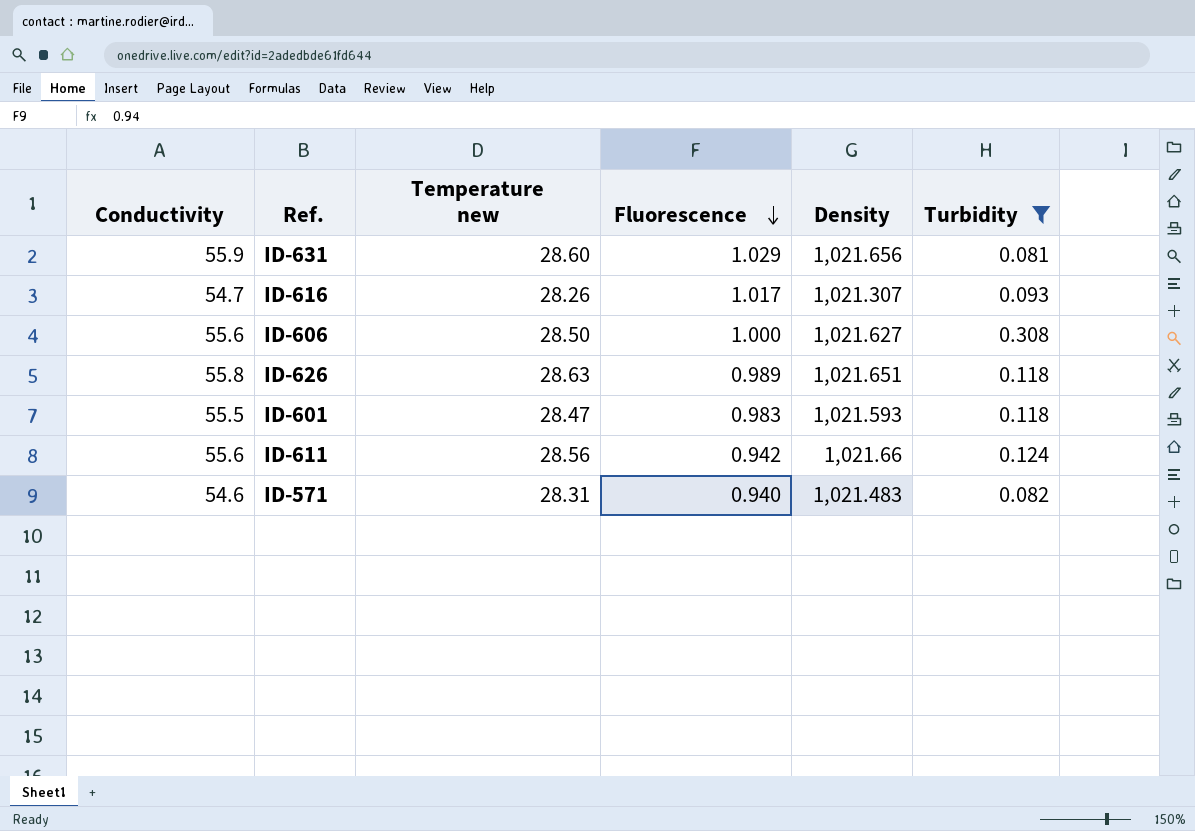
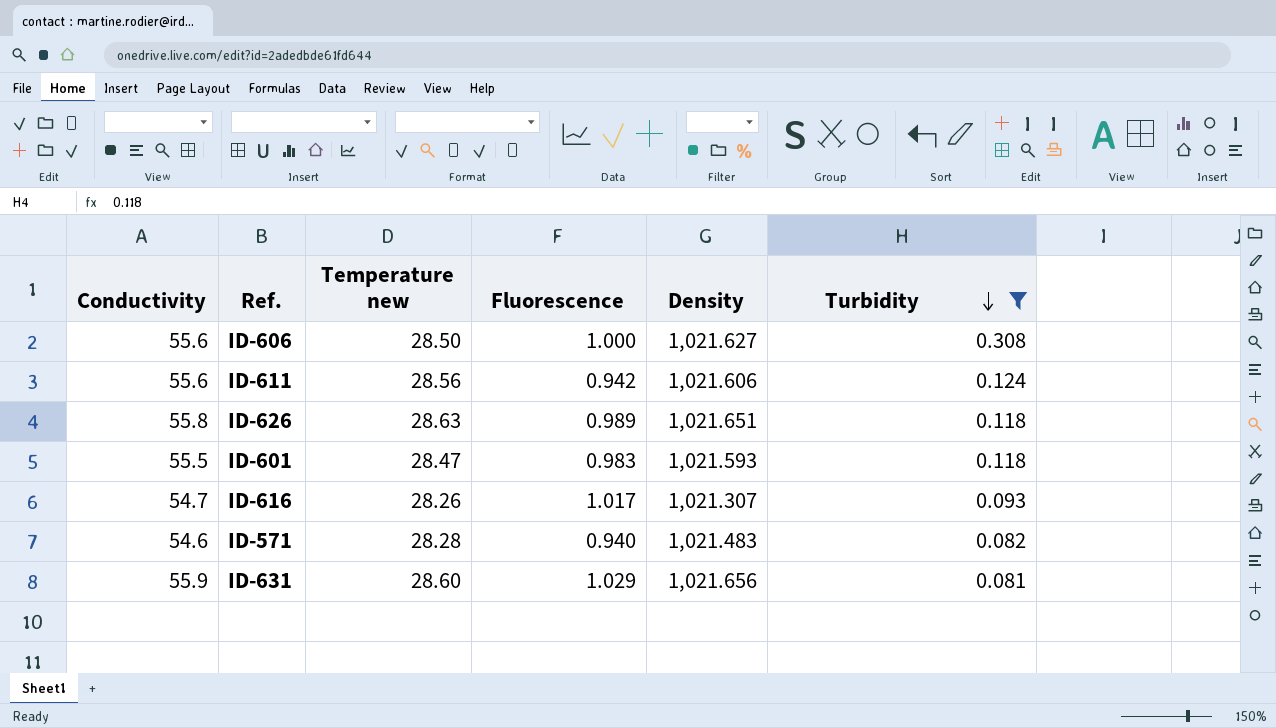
row order: Fluorescence descending -> Turbidity descending
ID-611 | Density: 1,021.66 -> 1,021.606
ID-571 | Temperature new: 28.31 -> 28.28

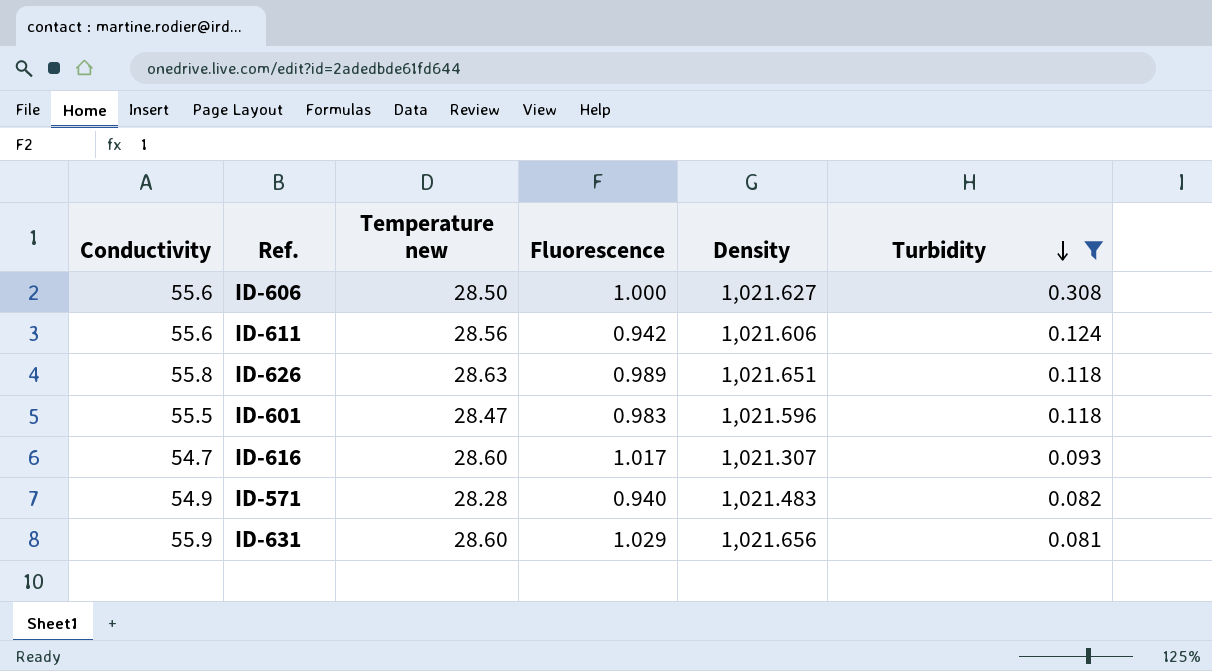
ID-601 | Density: 1,021.593 -> 1,021.596
ID-616 | Temperature new: 28.26 -> 28.60
ID-571 | Conductivity: 54.6 -> 54.9

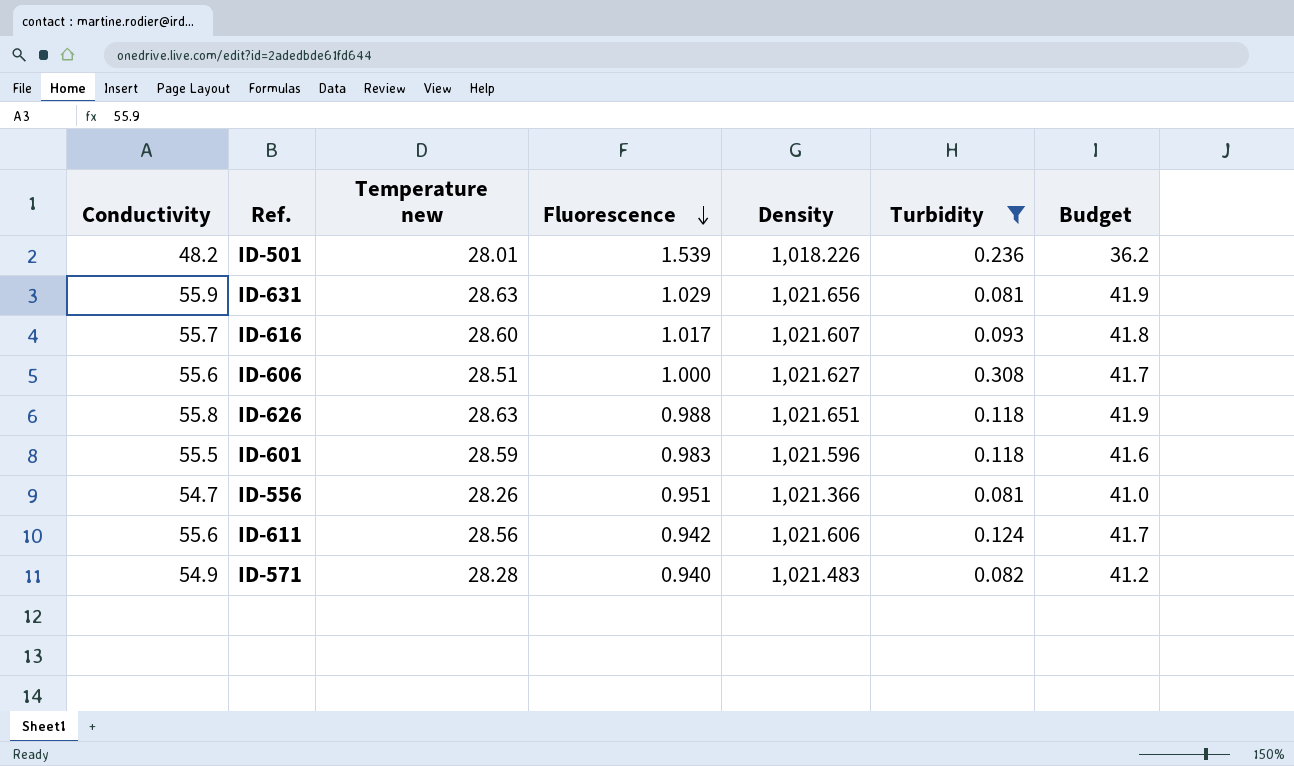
row order: Turbidity descending -> Fluorescence descending
column Budget | formula: none -> [Conductivity] * 0.75
row ID-501: none -> 48.2 | 28.01 | 1.539 | 1,018.226 | 0.236 | 36.2
ID-631 | Temperature new: 28.60 -> 28.63
ID-616 | Conductivity: 54.7 -> 55.7
ID-616 | Density: 1,021.307 -> 1,021.607
ID-606 | Temperature new: 28.50 -> 28.51
ID-626 | Fluorescence: 0.989 -> 0.988
ID-601 | Temperature new: 28.47 -> 28.59
row ID-556: none -> 54.7 | 28.26 | 0.951 | 1,021.366 | 0.081 | 41.0

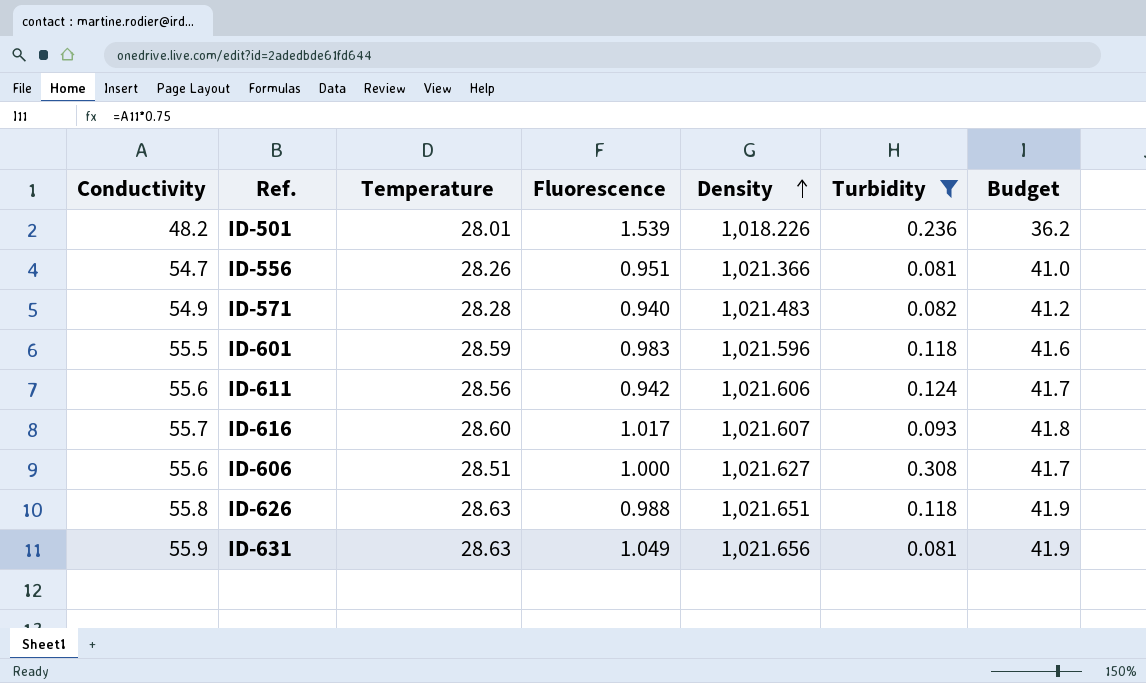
row order: Fluorescence descending -> Density ascending
column name: Temperature new -> Temperature
ID-631 | Fluorescence: 1.029 -> 1.049

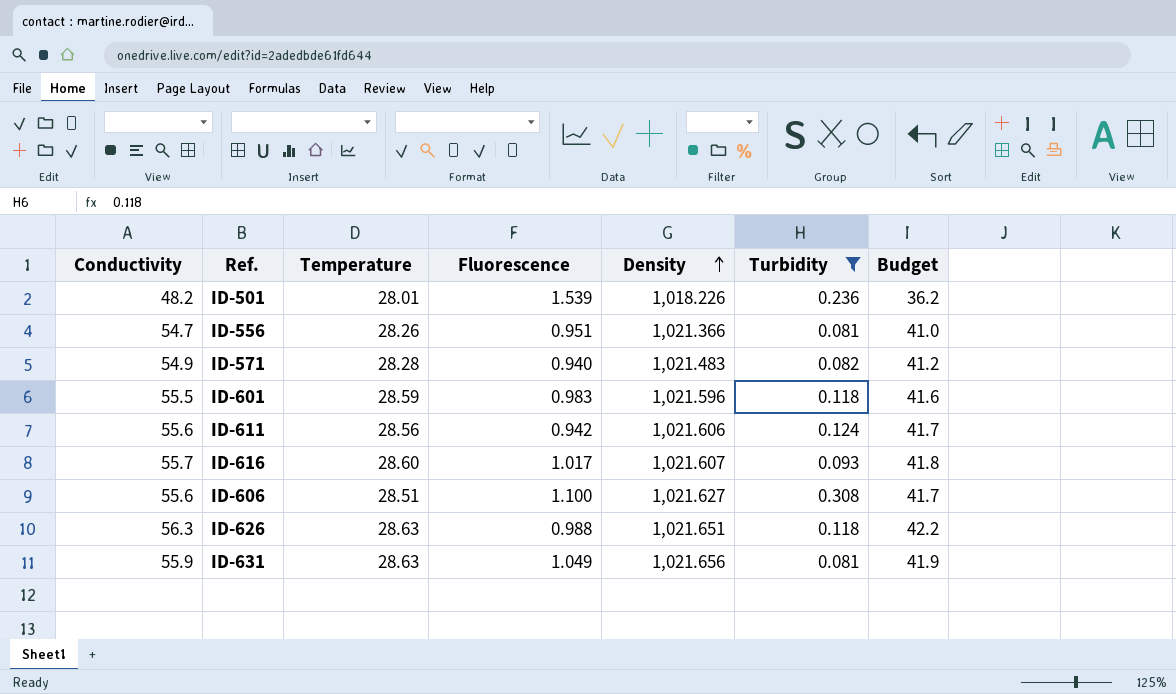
ID-606 | Fluorescence: 1.000 -> 1.100
ID-626 | Conductivity: 55.8 -> 56.3
ID-626 | Budget: 41.9 -> 42.2

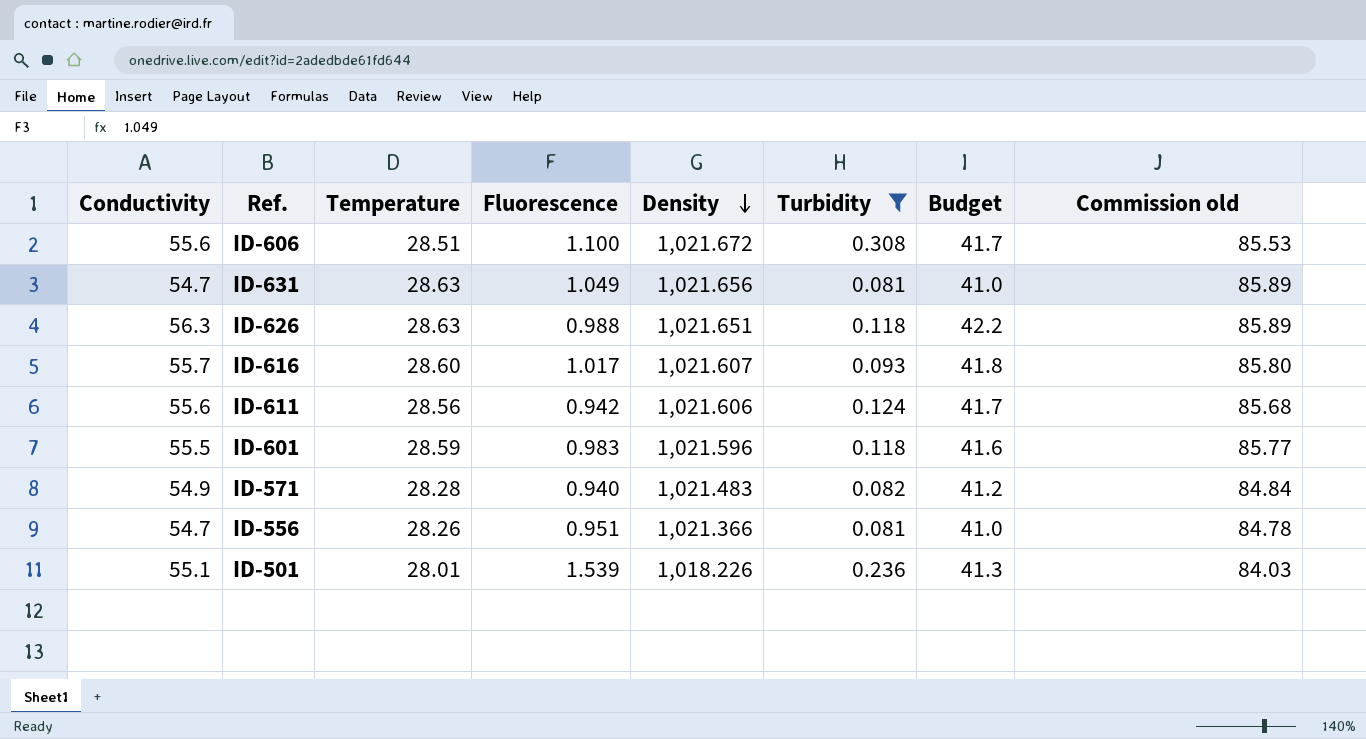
row order: Density ascending -> Density descending
column Commission old | formula: none -> [Temperature] * 3
ID-606 | Density: 1,021.627 -> 1,021.672
ID-631 | Conductivity: 55.9 -> 54.7
ID-631 | Budget: 41.9 -> 41.0
ID-501 | Conductivity: 48.2 -> 55.1
ID-501 | Budget: 36.2 -> 41.3

